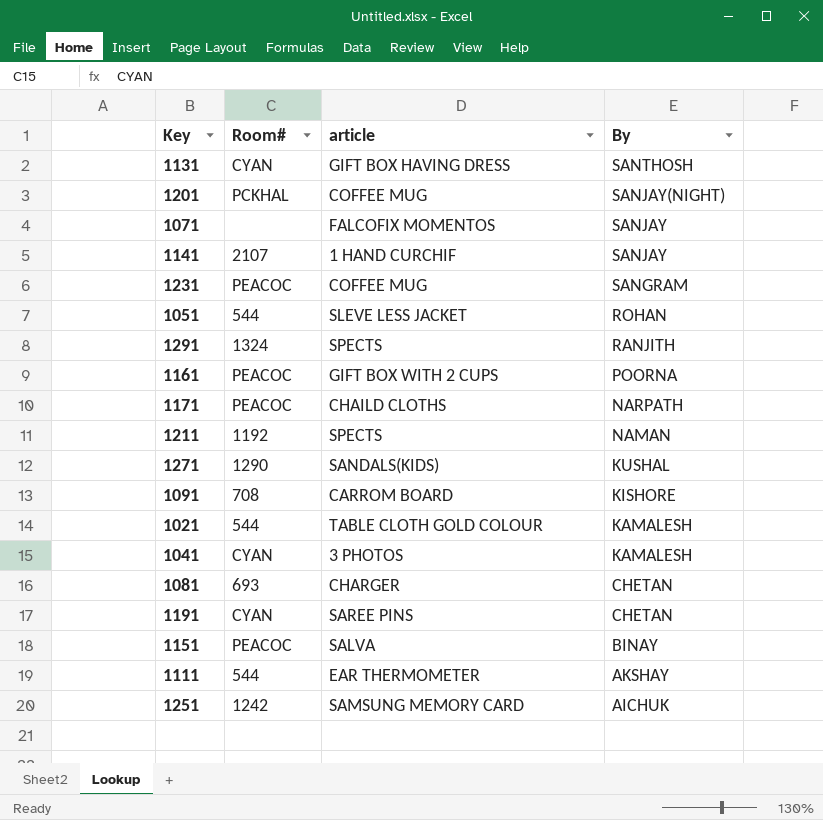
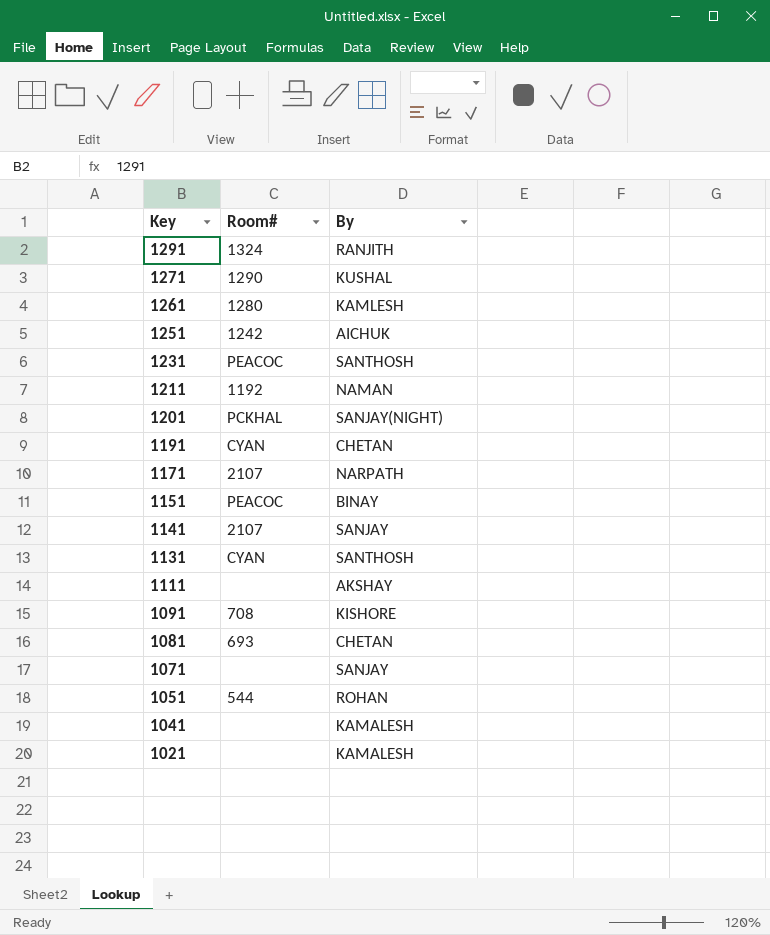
row order: By descending -> Key descending
column article | position: 3 -> none
row 1161: PEACOC | GIFT BOX WITH 2 CUPS | POORNA -> none
row 1261: none -> 1280 | KAMLESH
1231 | By: SANGRAM -> SANTHOSH
1171 | Room#: PEACOC -> 2107
1111 | Room#: 544 -> none
1041 | Room#: CYAN -> none
1021 | Room#: 544 -> none

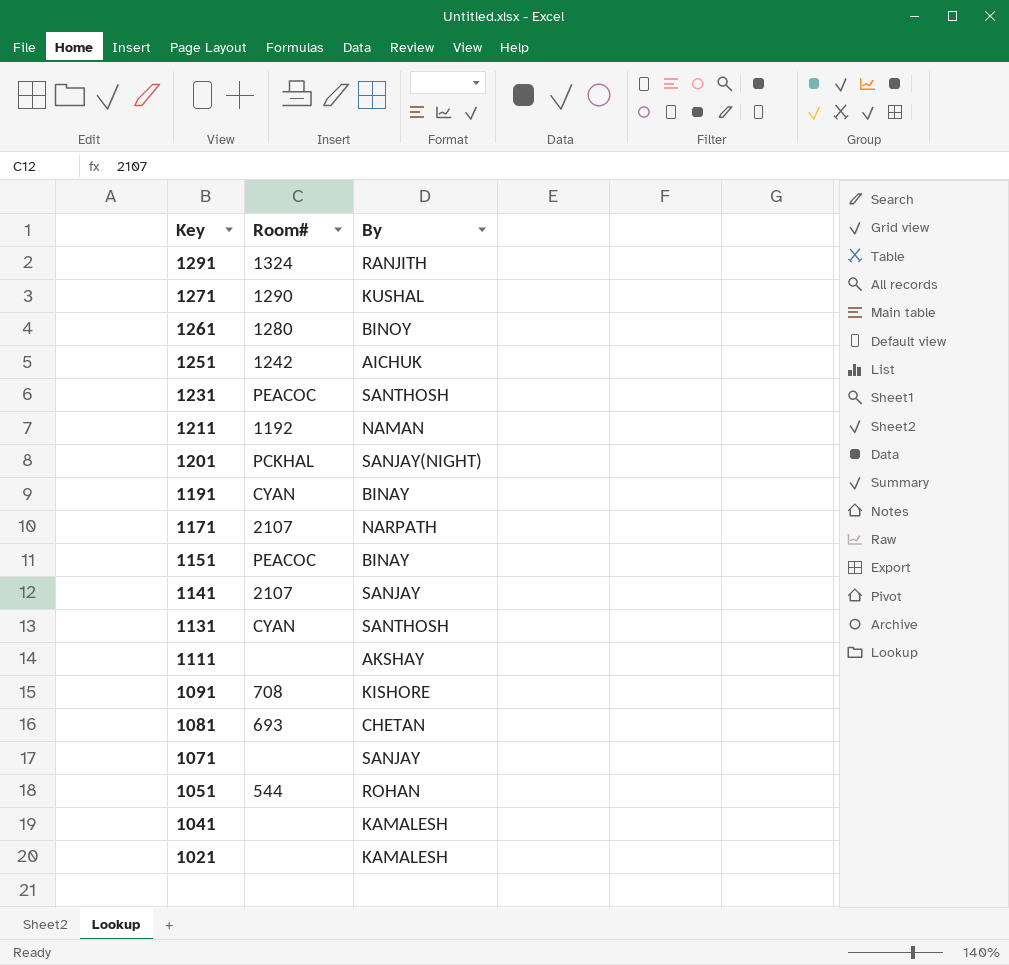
1261 | By: KAMLESH -> BINOY
1191 | By: CHETAN -> BINAY

